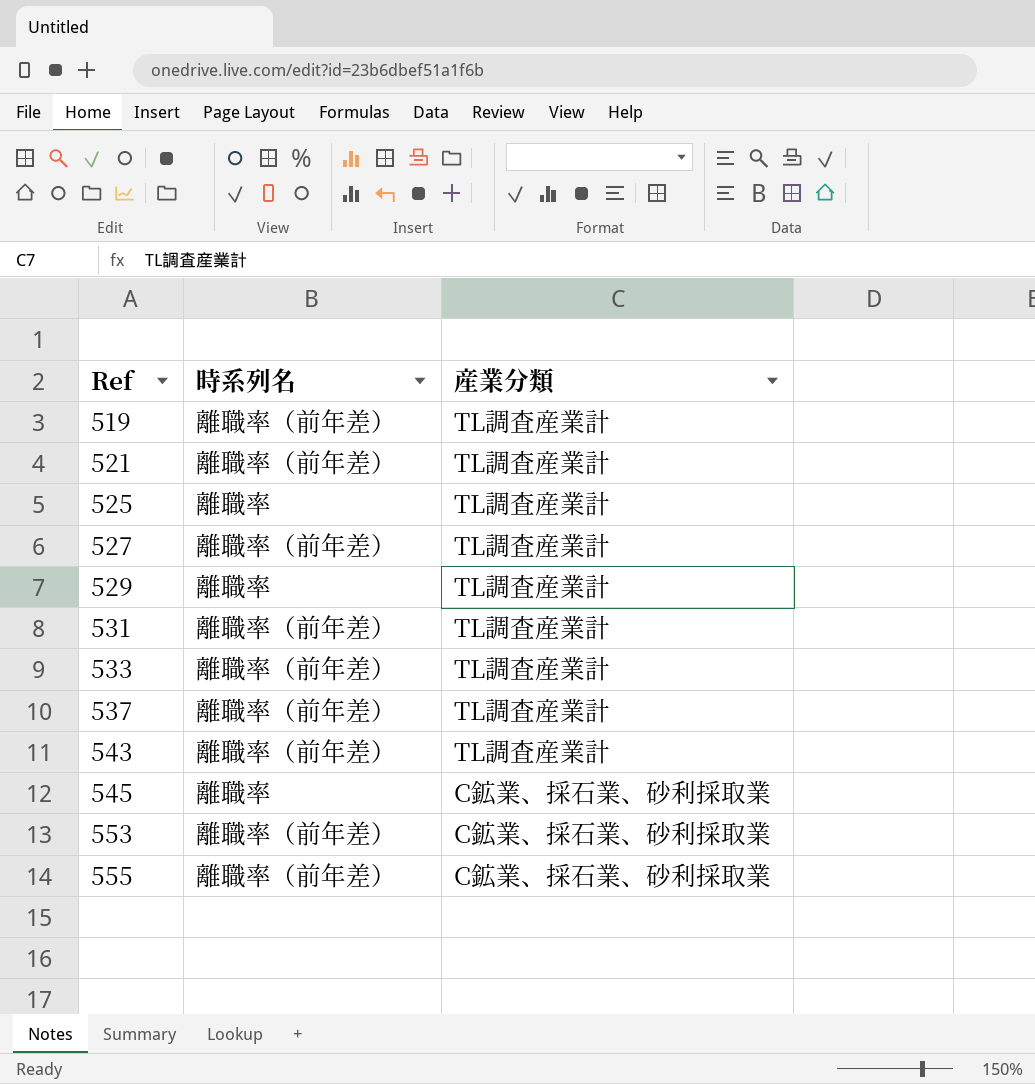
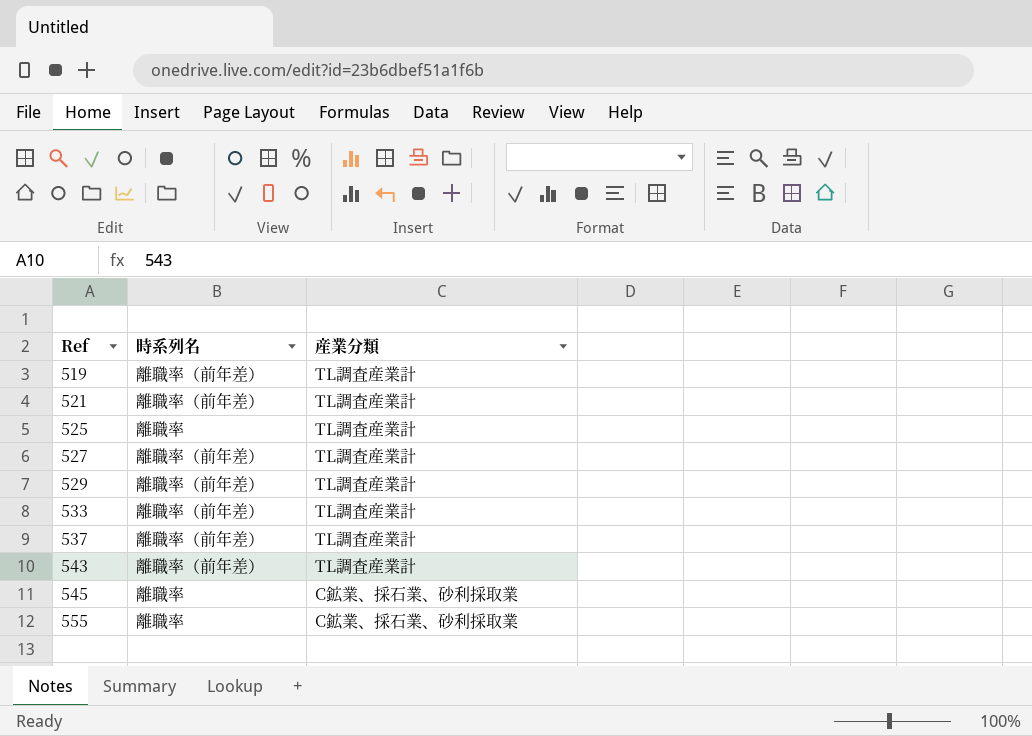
row 531: 離職率（前年差） | TL調査産業計 -> none
row 553: 離職率（前年差） | C鉱業、採石業、砂利採取業 -> none
529 | 時系列名: 離職率 -> 離職率（前年差）
555 | 時系列名: 離職率（前年差） -> 離職率

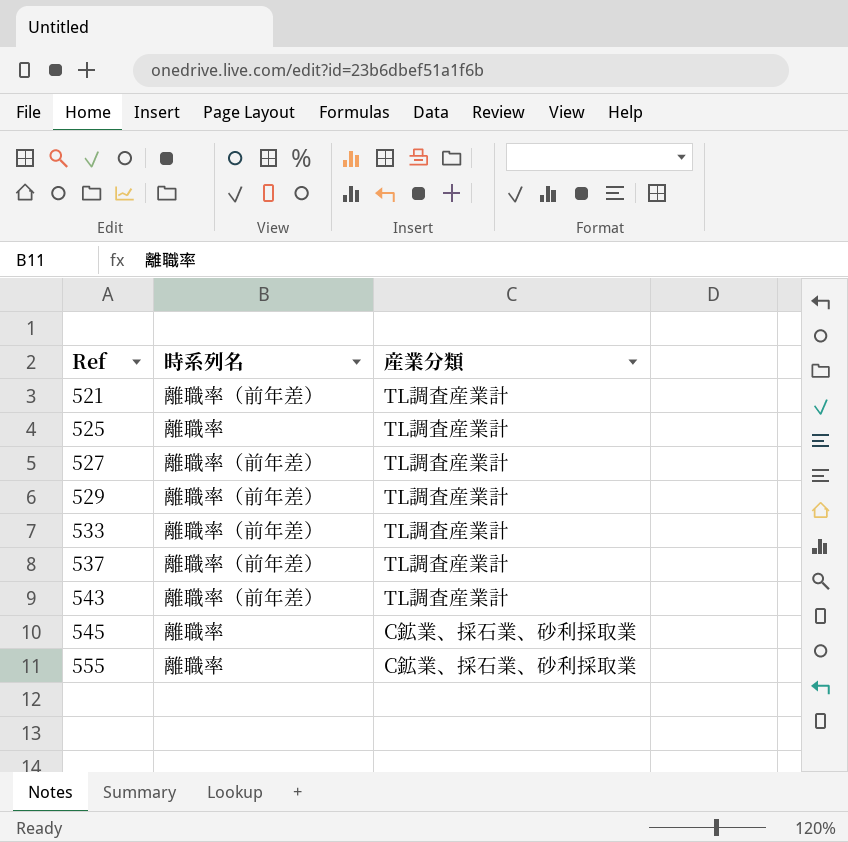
row 519: 離職率（前年差） | TL調査産業計 -> none

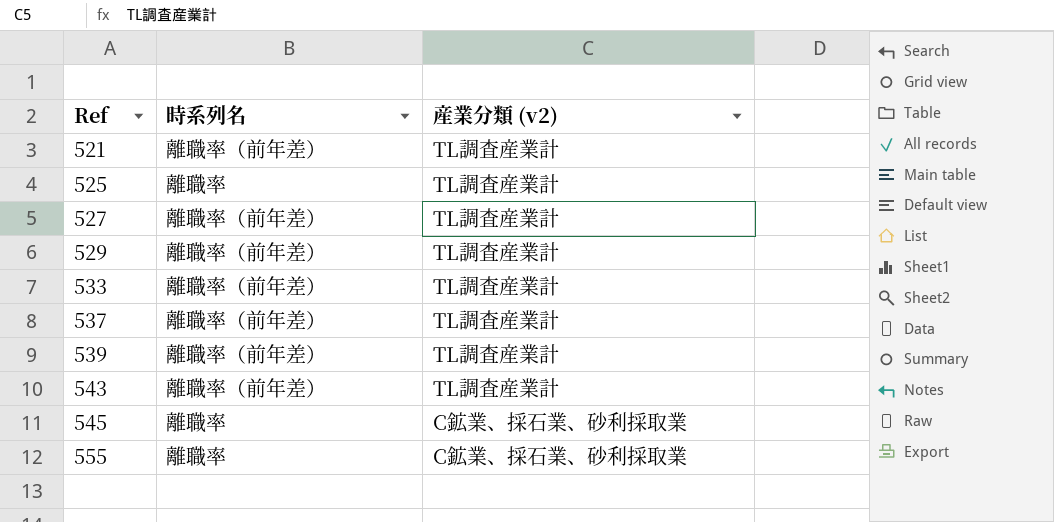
column name: 産業分類 -> 産業分類 (v2)
row 539: none -> 離職率（前年差） | TL調査産業計

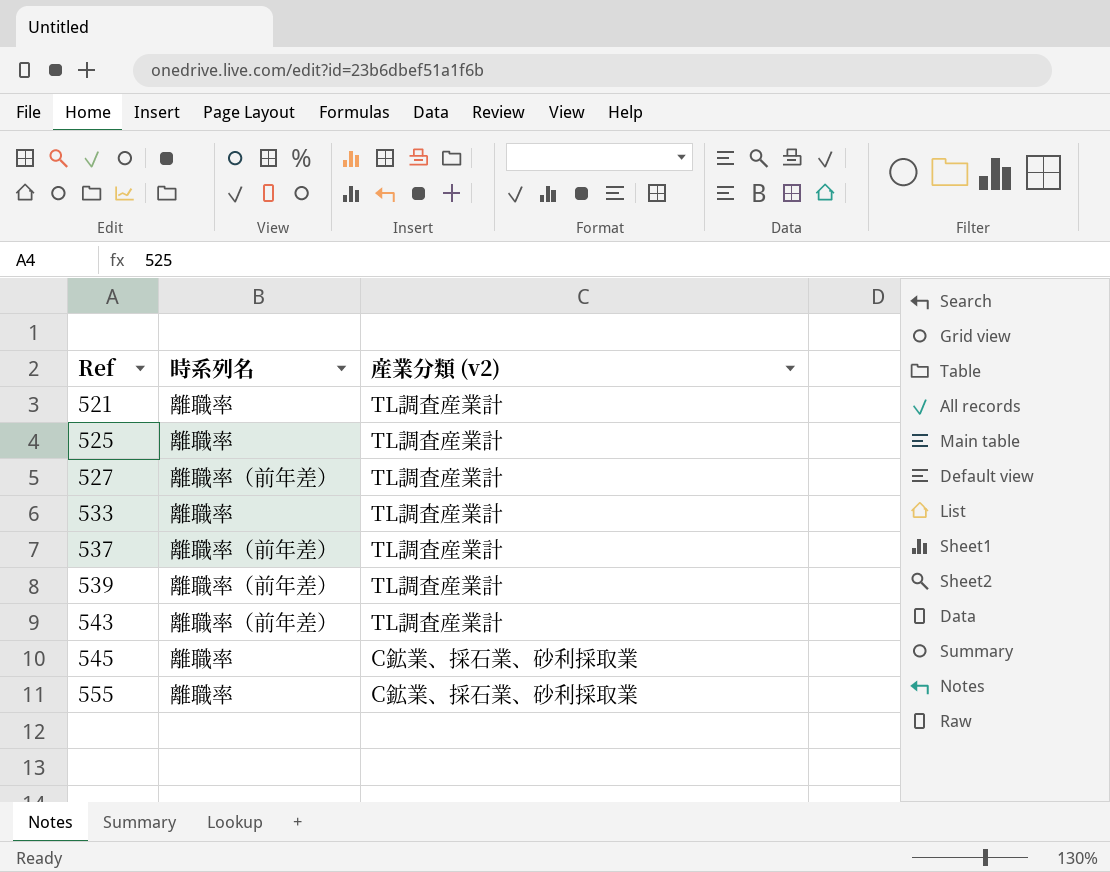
row 529: 離職率（前年差） | TL調査産業計 -> none
521 | 時系列名: 離職率（前年差） -> 離職率
533 | 時系列名: 離職率（前年差） -> 離職率

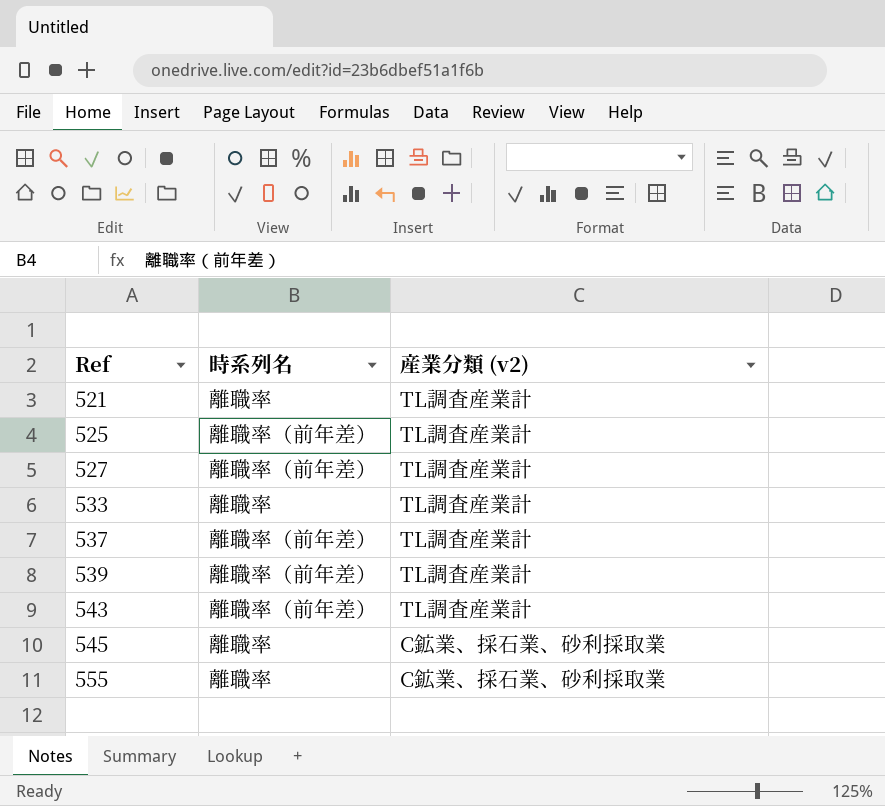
525 | 時系列名: 離職率 -> 離職率（前年差）

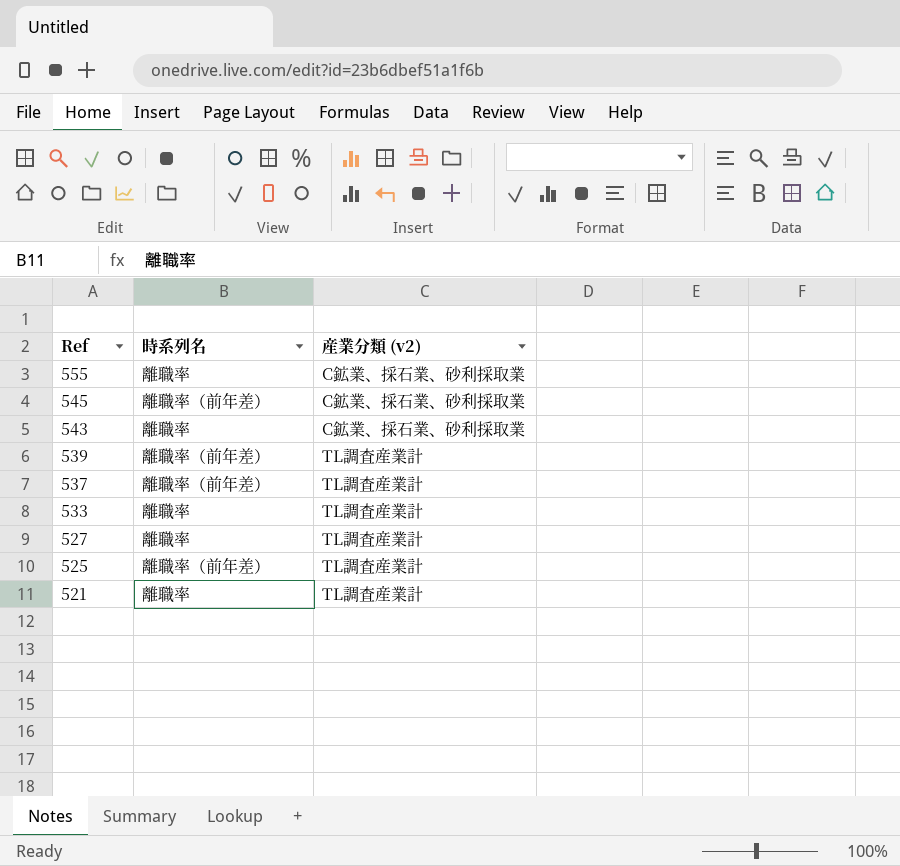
row order: Ref ascending -> Ref descending
545 | 時系列名: 離職率 -> 離職率（前年差）
543 | 時系列名: 離職率（前年差） -> 離職率
543 | 産業分類 (v2): TL調査産業計 -> C鉱業、採石業、砂利採取業
527 | 時系列名: 離職率（前年差） -> 離職率

